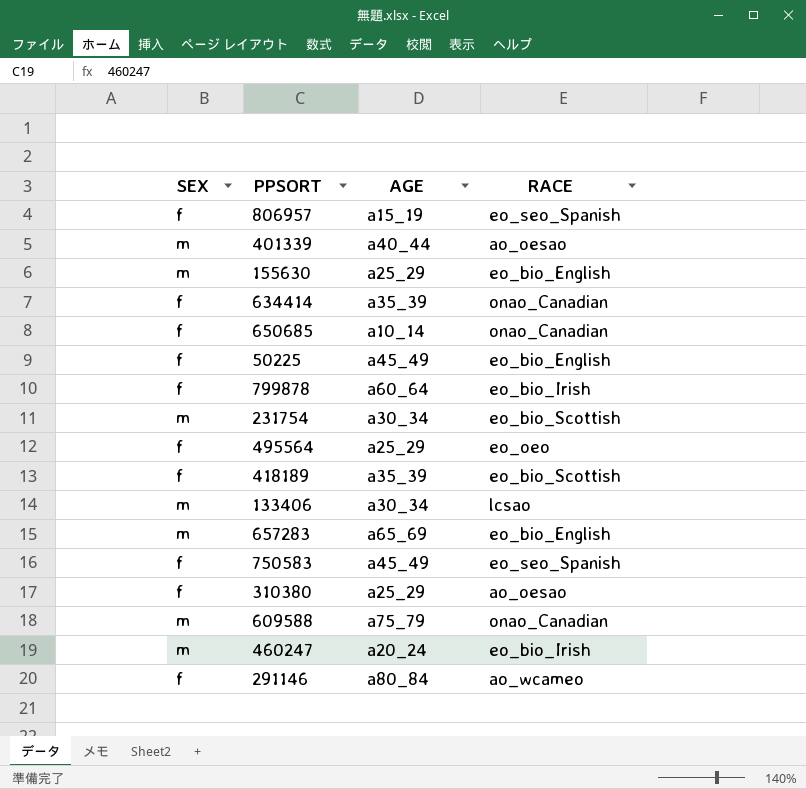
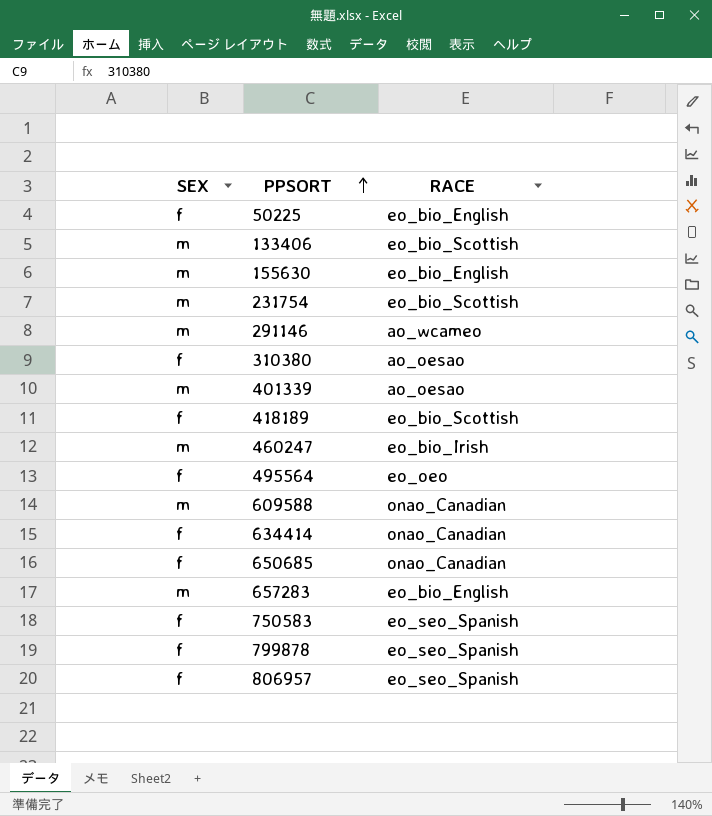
row order: none -> PPSORT ascending
column AGE | position: 3 -> none
133406 | RACE: lcsao -> eo_bio_Scottish
291146 | SEX: f -> m
799878 | RACE: eo_bio_Irish -> eo_seo_Spanish

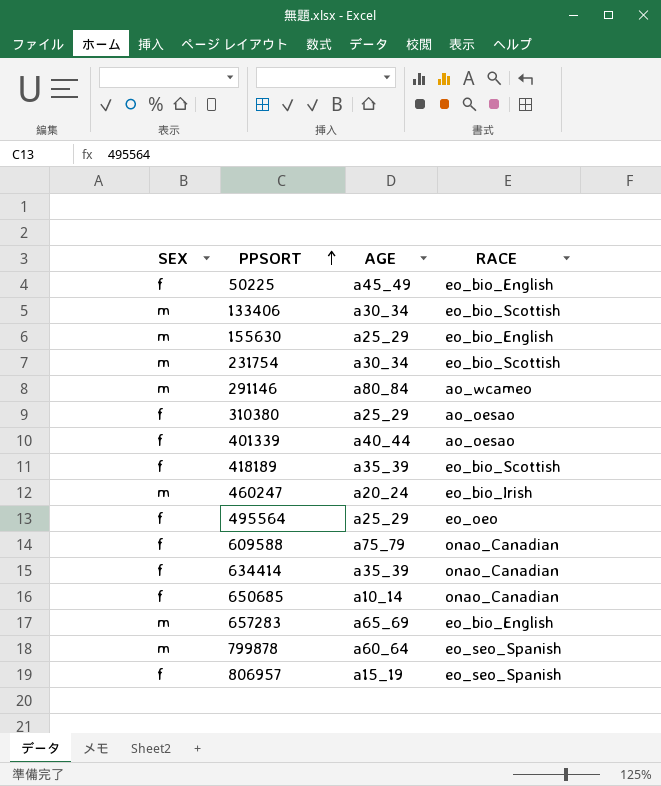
column AGE | position: none -> 3
row 750583: f | eo_seo_Spanish -> none
401339 | SEX: m -> f
609588 | SEX: m -> f
799878 | SEX: f -> m

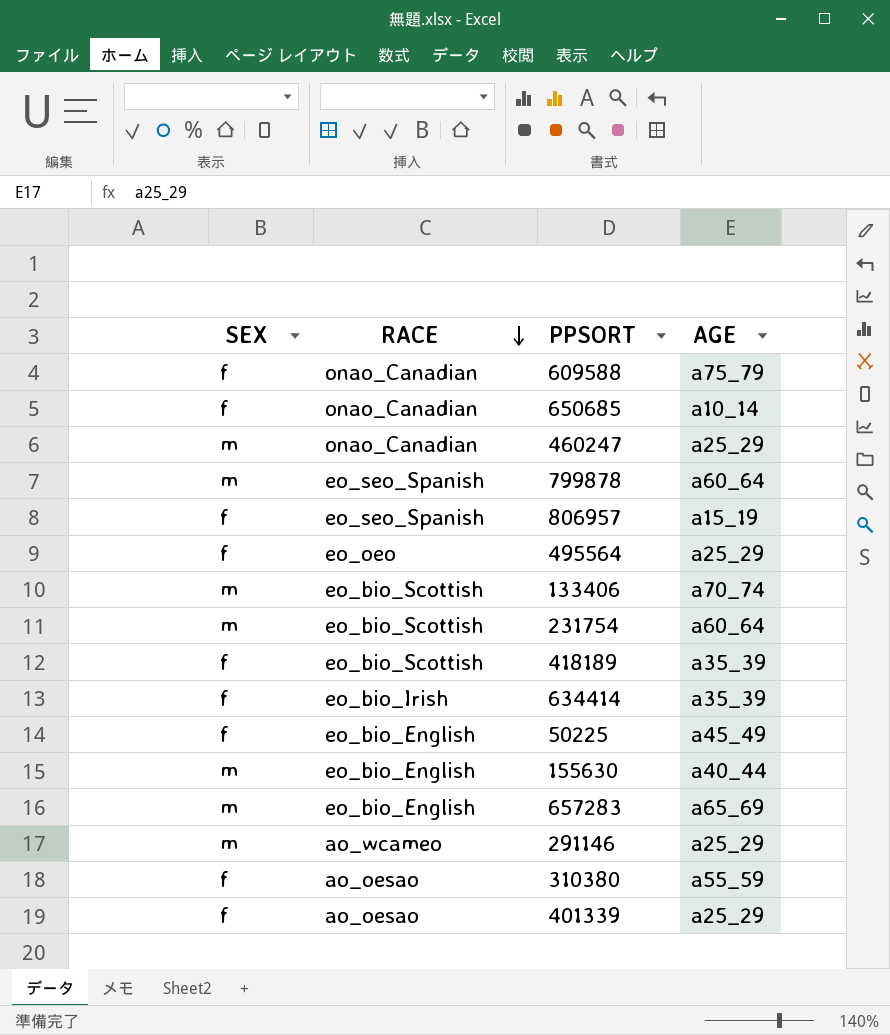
row order: PPSORT ascending -> RACE descending
column RACE | position: 4 -> 2
460247 | RACE: eo_bio_Irish -> onao_Canadian
460247 | AGE: a20_24 -> a25_29
133406 | AGE: a30_34 -> a70_74
231754 | AGE: a30_34 -> a60_64
634414 | RACE: onao_Canadian -> eo_bio_Irish
155630 | AGE: a25_29 -> a40_44
291146 | AGE: a80_84 -> a25_29
310380 | AGE: a25_29 -> a55_59
401339 | AGE: a40_44 -> a25_29

